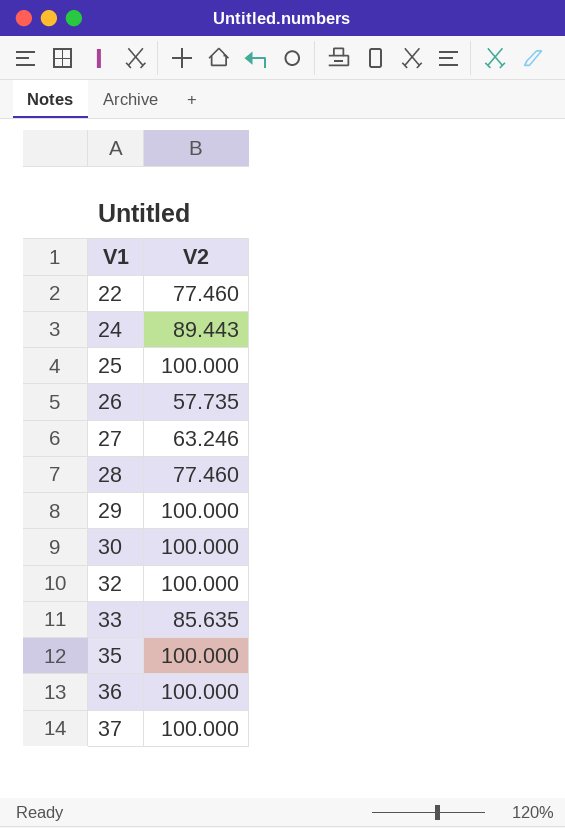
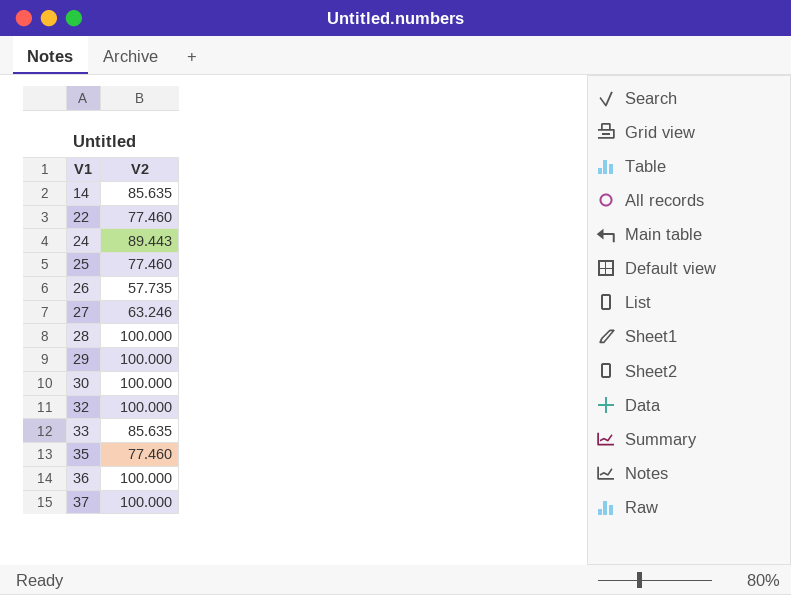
row 14: none -> 85.635
25 | V2: 100.000 -> 77.460
28 | V2: 77.460 -> 100.000
35 | V2: 100.000 -> 77.460

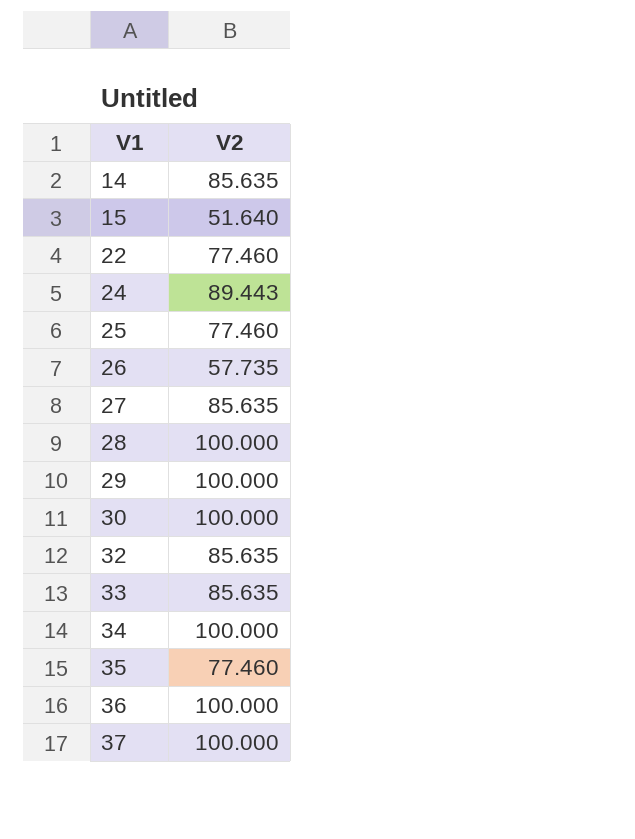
row 15: none -> 51.640
27 | V2: 63.246 -> 85.635
32 | V2: 100.000 -> 85.635
row 34: none -> 100.000

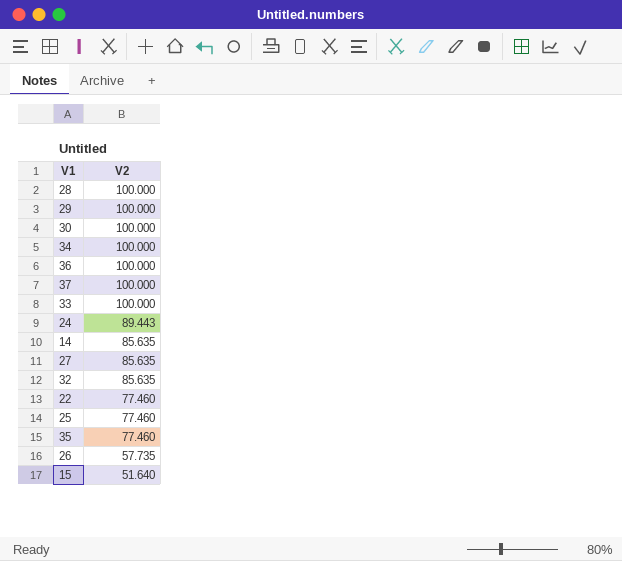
row order: V1 ascending -> V2 descending
33 | V2: 85.635 -> 100.000

